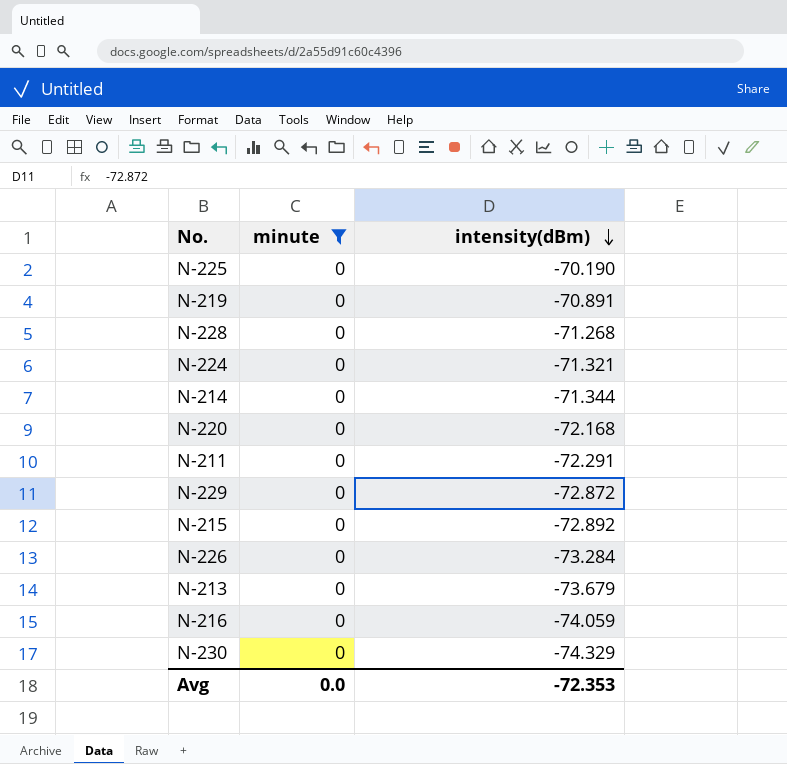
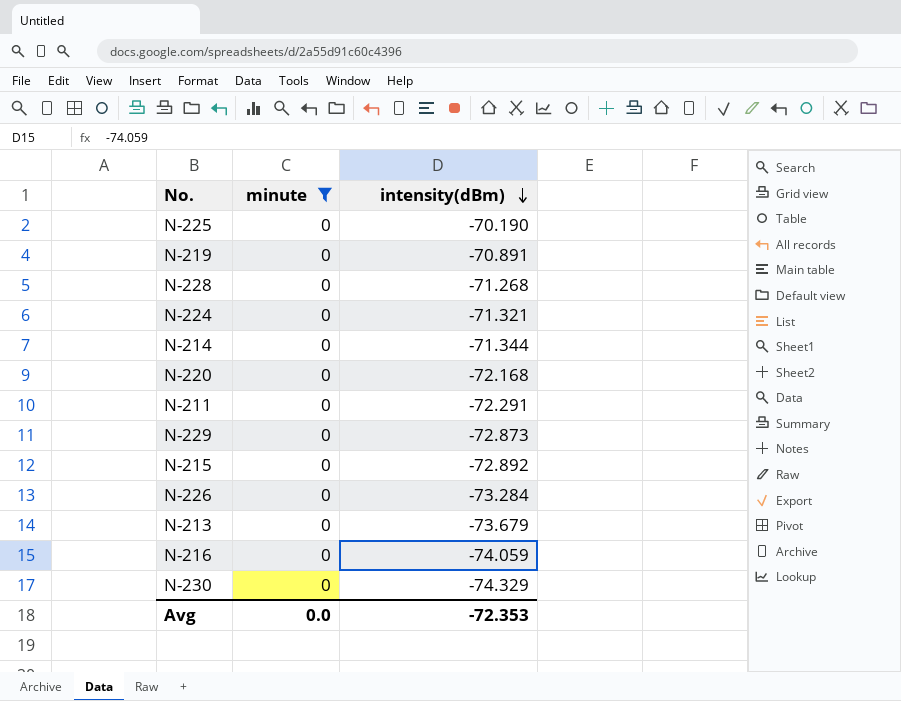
N-229 | intensity(dBm): -72.872 -> -72.873

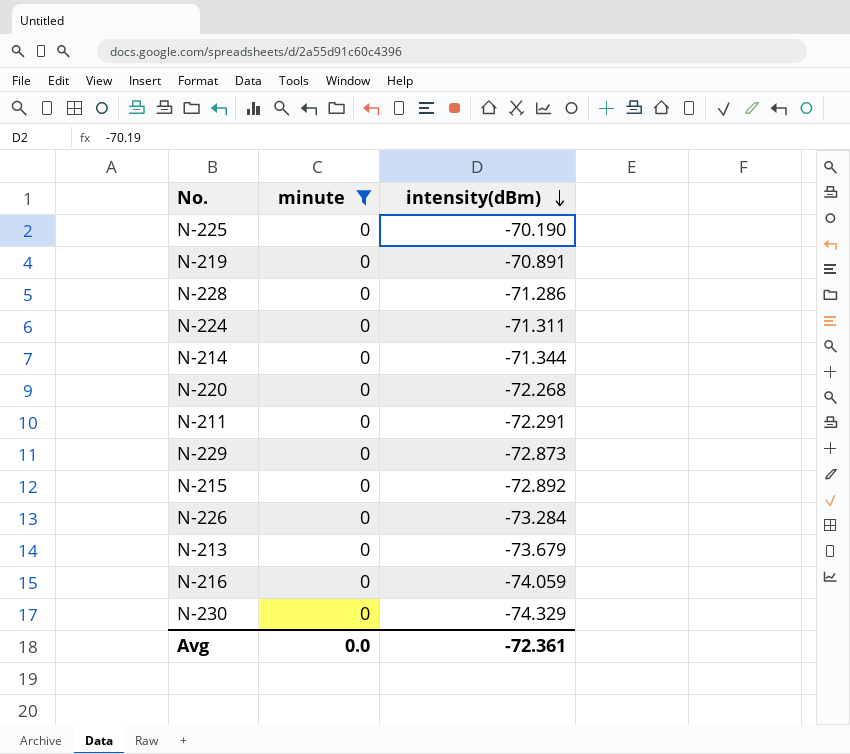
N-228 | intensity(dBm): -71.268 -> -71.286
N-224 | intensity(dBm): -71.321 -> -71.311
N-220 | intensity(dBm): -72.168 -> -72.268
Avg | intensity(dBm): -72.353 -> -72.361

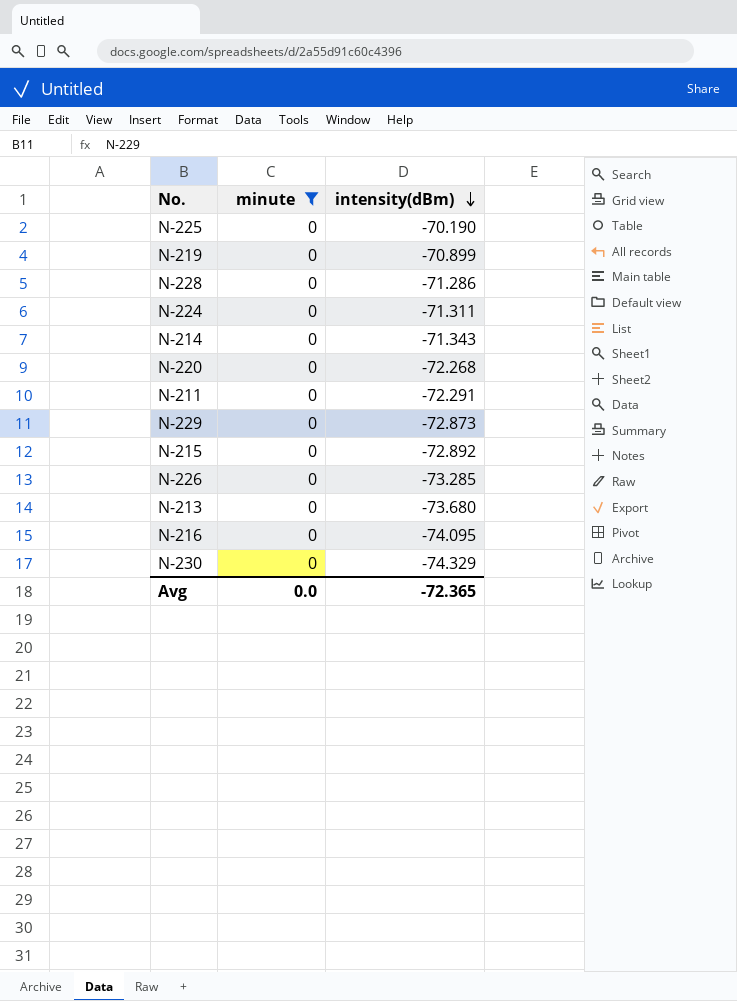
N-219 | intensity(dBm): -70.891 -> -70.899
N-214 | intensity(dBm): -71.344 -> -71.343
N-226 | intensity(dBm): -73.284 -> -73.285
N-213 | intensity(dBm): -73.679 -> -73.680
N-216 | intensity(dBm): -74.059 -> -74.095
Avg | intensity(dBm): -72.361 -> -72.365

